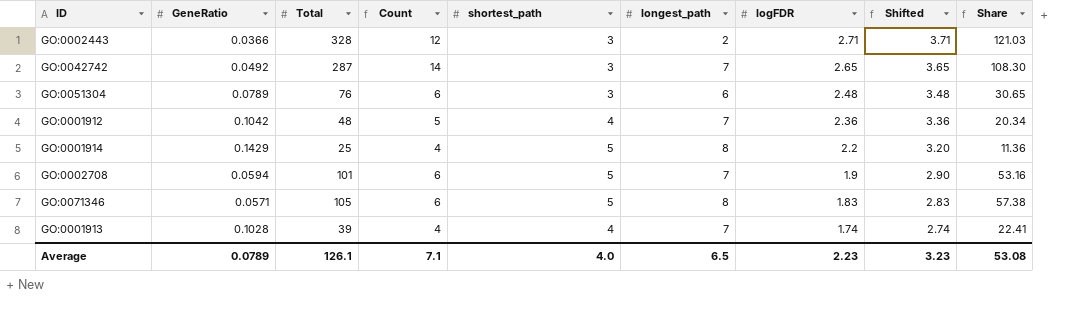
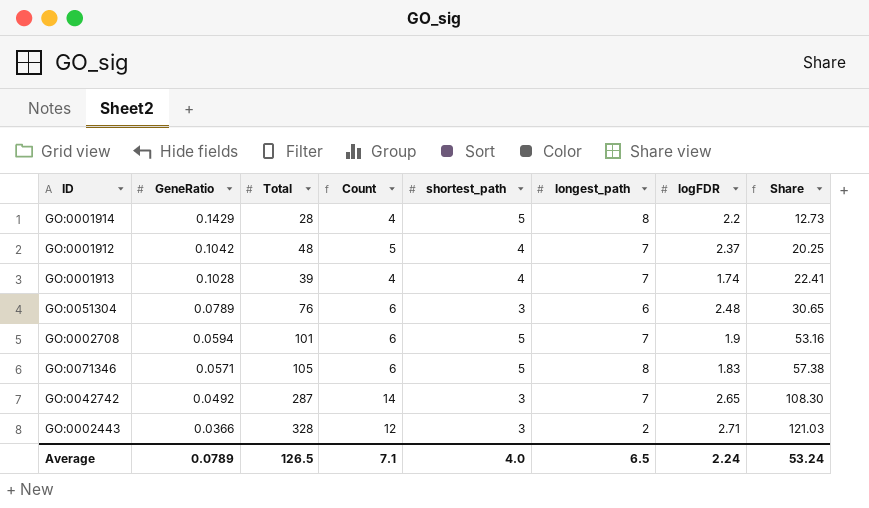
row order: logFDR descending -> GeneRatio descending
column Shifted | formula: [logFDR] + 1 -> none
GO:0001914 | Total: 25 -> 28
GO:0001914 | Share: 11.36 -> 12.73
GO:0001912 | logFDR: 2.36 -> 2.37
GO:0001912 | Share: 20.34 -> 20.25
Average | Total: 126.1 -> 126.5
Average | logFDR: 2.23 -> 2.24
Average | Share: 53.08 -> 53.24

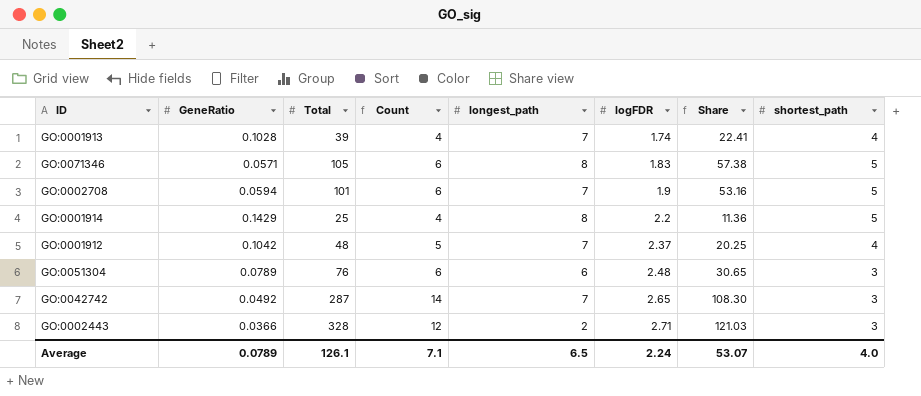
row order: GeneRatio descending -> logFDR ascending
column shortest_path | position: 5 -> 8
GO:0001914 | Total: 28 -> 25
GO:0001914 | Share: 12.73 -> 11.36
Average | Total: 126.5 -> 126.1
Average | Share: 53.24 -> 53.07

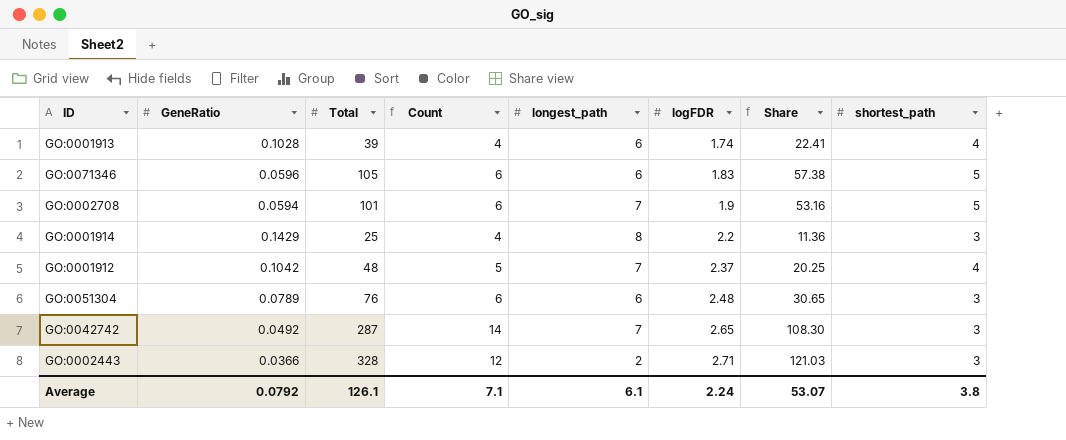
GO:0001913 | longest_path: 7 -> 6
GO:0071346 | GeneRatio: 0.0571 -> 0.0596
GO:0071346 | longest_path: 8 -> 6
GO:0001914 | shortest_path: 5 -> 3
Average | GeneRatio: 0.0789 -> 0.0792
Average | longest_path: 6.5 -> 6.1
Average | shortest_path: 4.0 -> 3.8

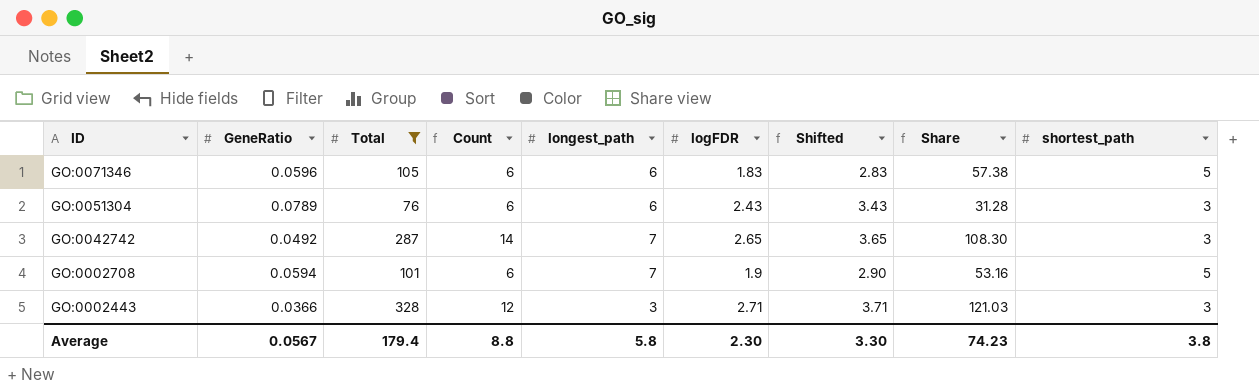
filter: none -> Total >= 76
row order: logFDR ascending -> ID descending
column Shifted | formula: none -> [logFDR] + 1
GO:0051304 | logFDR: 2.48 -> 2.43
GO:0051304 | Share: 30.65 -> 31.28
GO:0002443 | longest_path: 2 -> 3
Average | GeneRatio: 0.0792 -> 0.0567
Average | Total: 126.1 -> 179.4
Average | Count: 7.1 -> 8.8
Average | longest_path: 6.1 -> 5.8
Average | logFDR: 2.24 -> 2.30
Average | Share: 53.07 -> 74.23

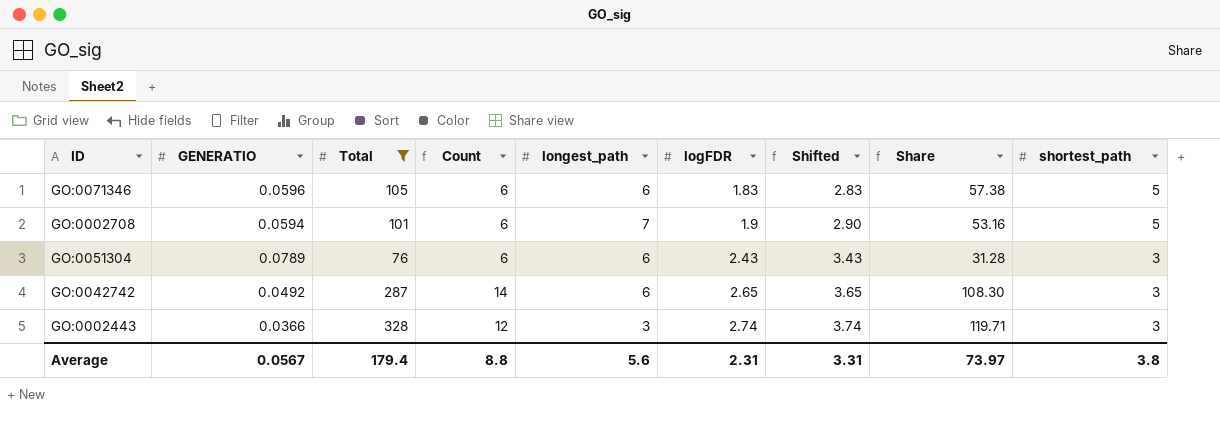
row order: ID descending -> logFDR ascending
column name: GeneRatio -> GENERATIO
GO:0042742 | longest_path: 7 -> 6
GO:0002443 | logFDR: 2.71 -> 2.74
GO:0002443 | Shifted: 3.71 -> 3.74
GO:0002443 | Share: 121.03 -> 119.71
Average | longest_path: 5.8 -> 5.6
Average | logFDR: 2.30 -> 2.31
Average | Shifted: 3.30 -> 3.31
Average | Share: 74.23 -> 73.97

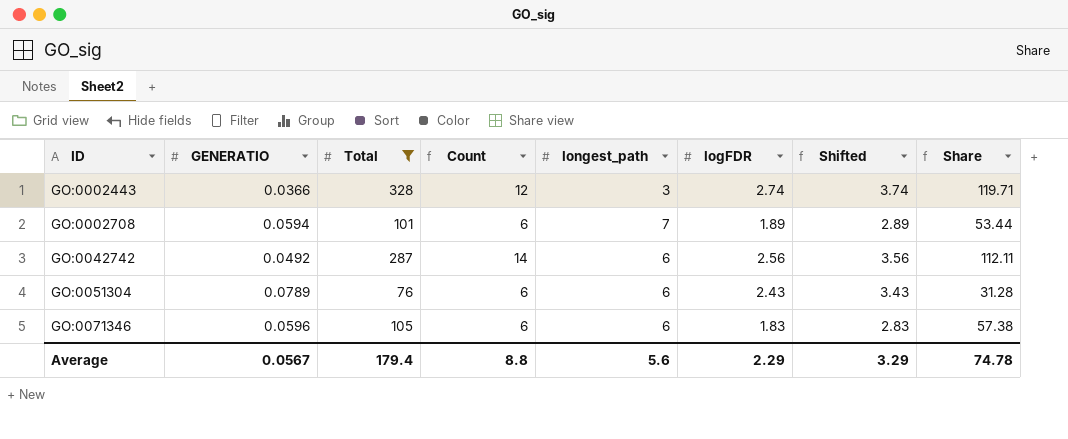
row order: logFDR ascending -> ID ascending
column shortest_path | position: 9 -> none
GO:0002708 | logFDR: 1.9 -> 1.89
GO:0002708 | Shifted: 2.90 -> 2.89
GO:0002708 | Share: 53.16 -> 53.44
GO:0042742 | logFDR: 2.65 -> 2.56
GO:0042742 | Shifted: 3.65 -> 3.56
GO:0042742 | Share: 108.30 -> 112.11
Average | logFDR: 2.31 -> 2.29
Average | Shifted: 3.31 -> 3.29
Average | Share: 73.97 -> 74.78

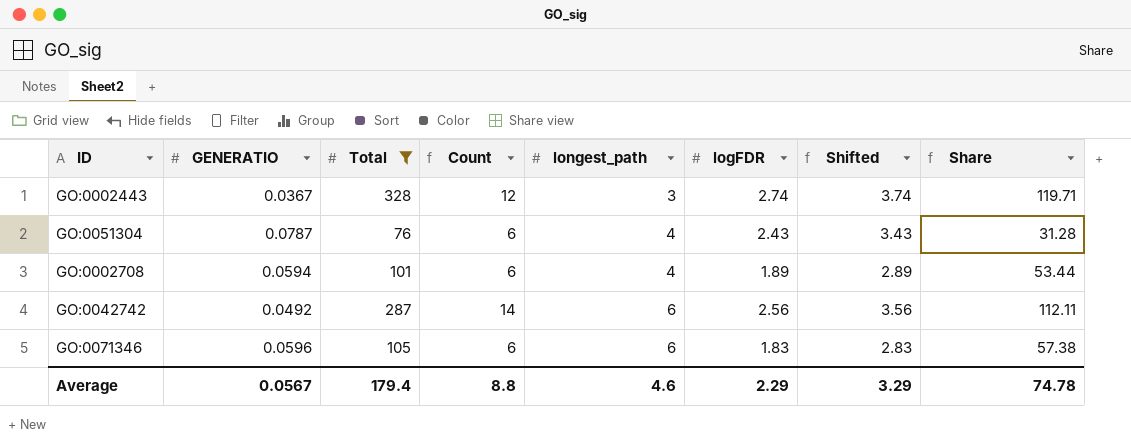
row order: ID ascending -> longest_path ascending
GO:0002443 | GENERATIO: 0.0366 -> 0.0367
GO:0051304 | GENERATIO: 0.0789 -> 0.0787
GO:0051304 | longest_path: 6 -> 4
GO:0002708 | longest_path: 7 -> 4
Average | longest_path: 5.6 -> 4.6

